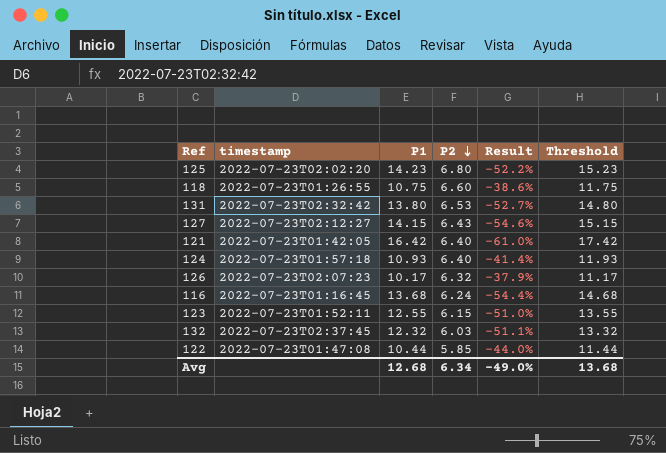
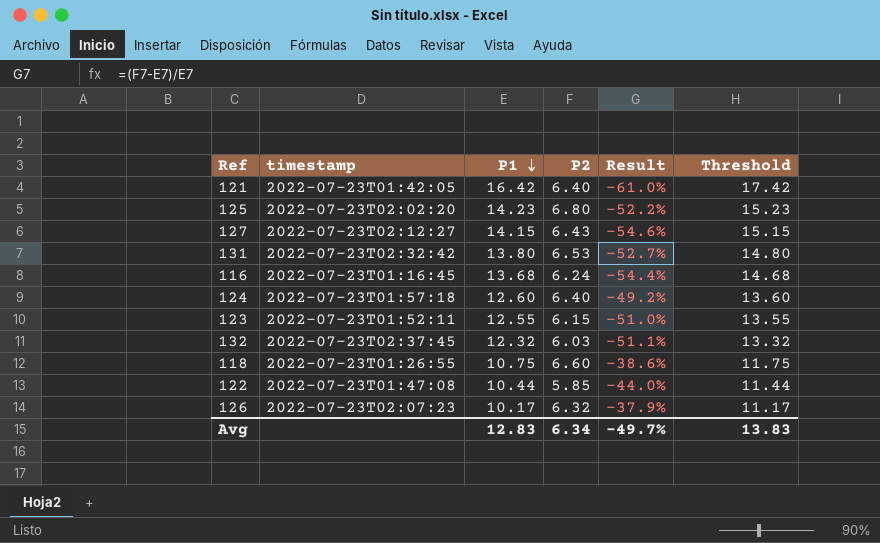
row order: P2 descending -> P1 descending
124 | P1: 10.93 -> 12.60
124 | Result: -41.4% -> -49.2%
124 | Threshold: 11.93 -> 13.60
Avg | P1: 12.68 -> 12.83
Avg | Result: -49.0% -> -49.7%
Avg | Threshold: 13.68 -> 13.83

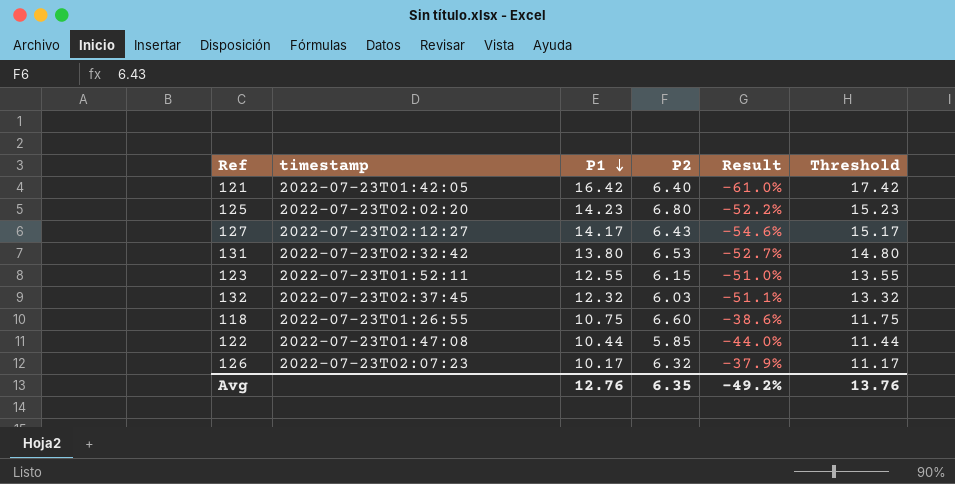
row 116: 2022-07-23T01:16:45 | 13.68 | 6.24 | -54.4% | 14.68 -> none
row 124: 2022-07-23T01:57:18 | 12.60 | 6.40 | -49.2% | 13.60 -> none
127 | P1: 14.15 -> 14.17
127 | Threshold: 15.15 -> 15.17
Avg | P1: 12.83 -> 12.76
Avg | P2: 6.34 -> 6.35
Avg | Result: -49.7% -> -49.2%
Avg | Threshold: 13.83 -> 13.76

